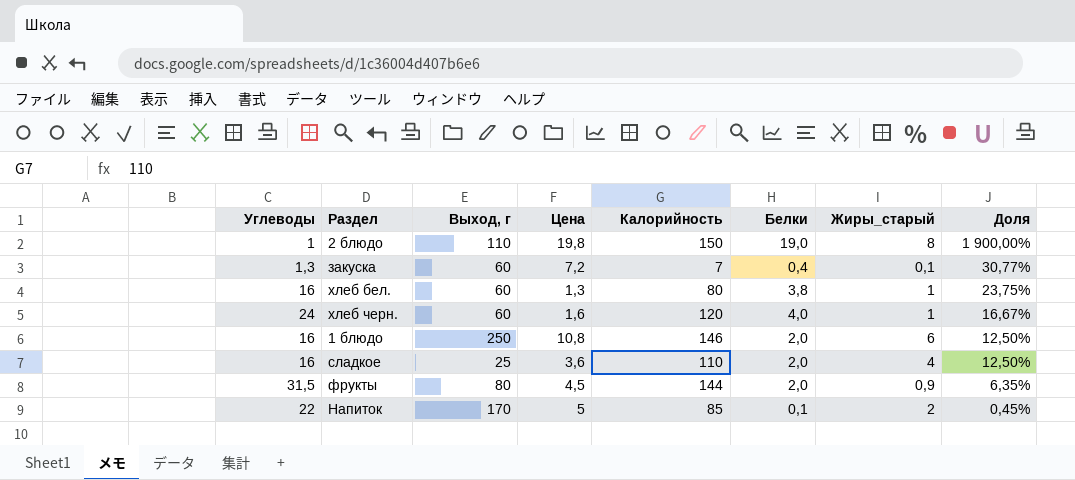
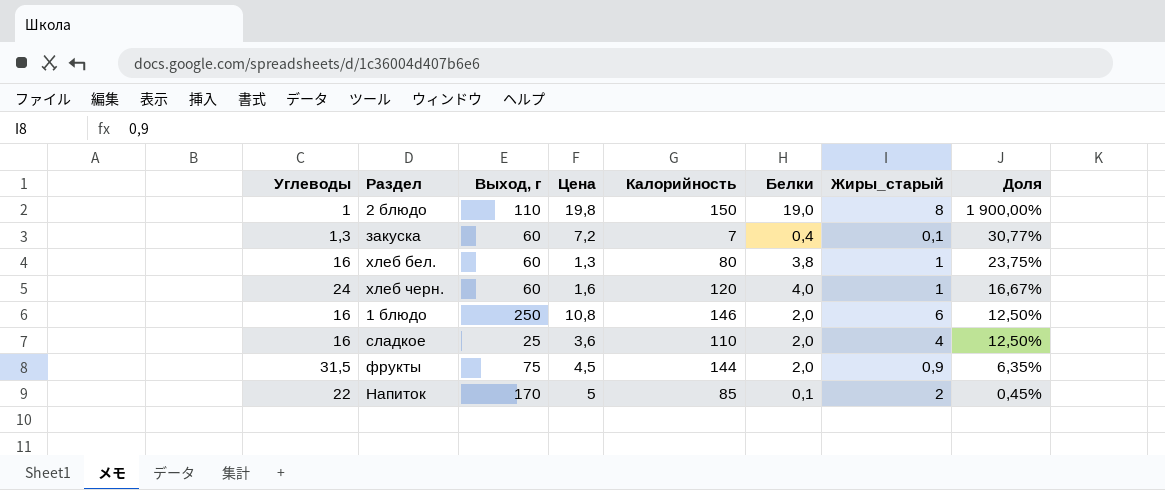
фрукты | Выход, г: 80 -> 75

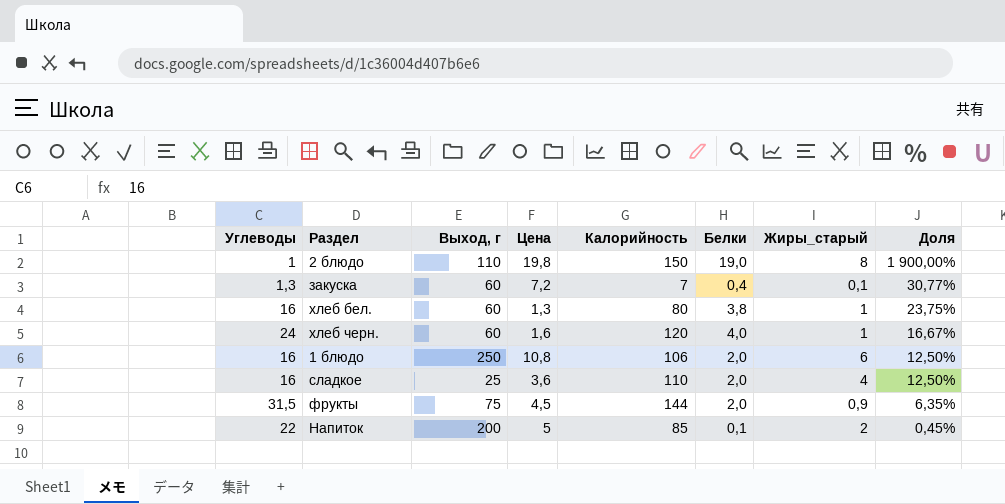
1 блюдо | Калорийность: 146 -> 106
Напиток | Выход, г: 170 -> 200

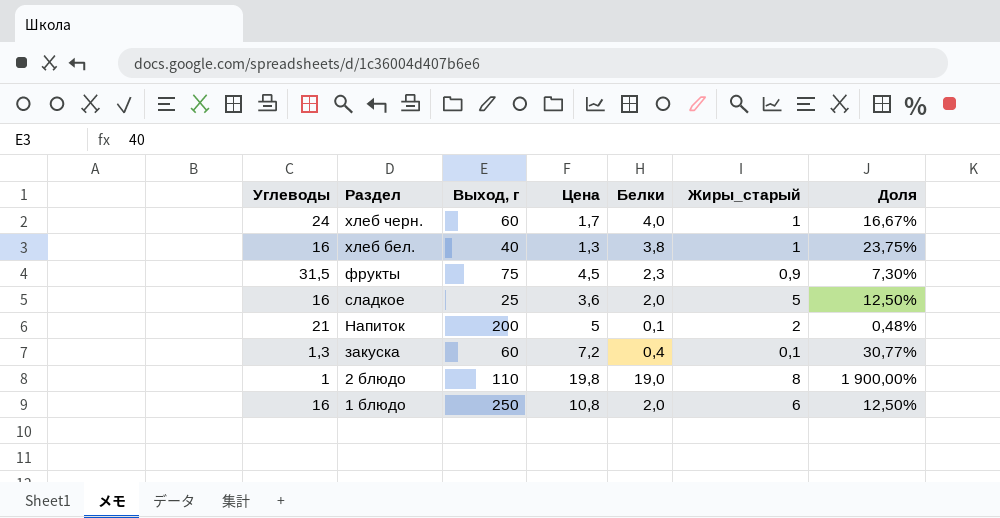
row order: Доля descending -> Раздел descending
column Калорийность | position: 5 -> none
хлеб черн. | Цена: 1,6 -> 1,7
хлеб бел. | Выход, г: 60 -> 40
фрукты | Белки: 2,0 -> 2,3
фрукты | Доля: 6,35% -> 7,30%
сладкое | Жиры_старый: 4 -> 5
Напиток | Углеводы: 22 -> 21
Напиток | Доля: 0,45% -> 0,48%

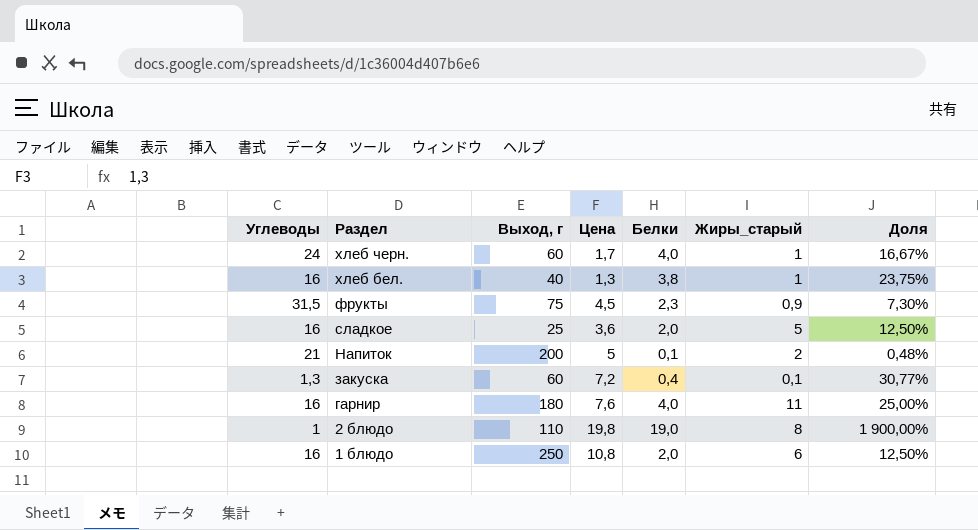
row гарнир: none -> 16 | 180 | 7,6 | 4,0 | 11 | 25,00%

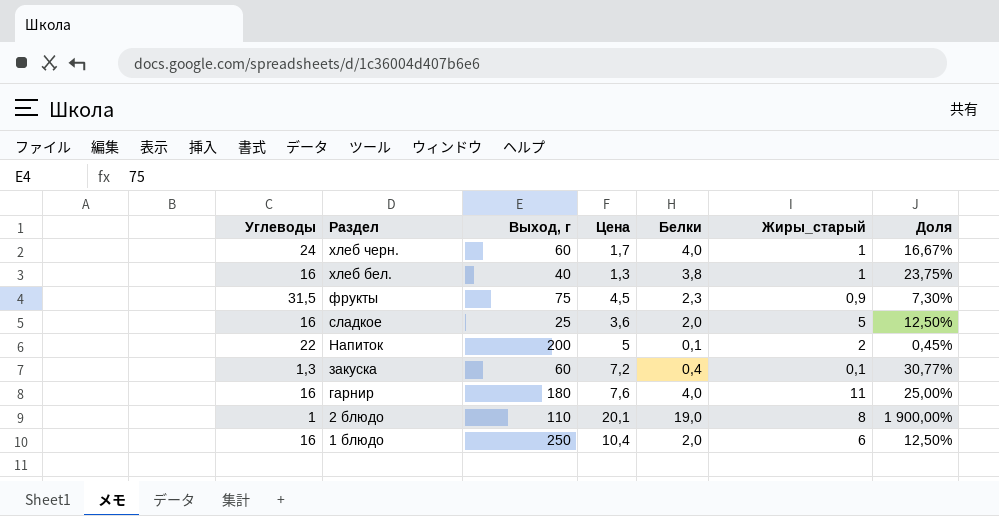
Напиток | Углеводы: 21 -> 22
Напиток | Доля: 0,48% -> 0,45%
2 блюдо | Цена: 19,8 -> 20,1
1 блюдо | Цена: 10,8 -> 10,4

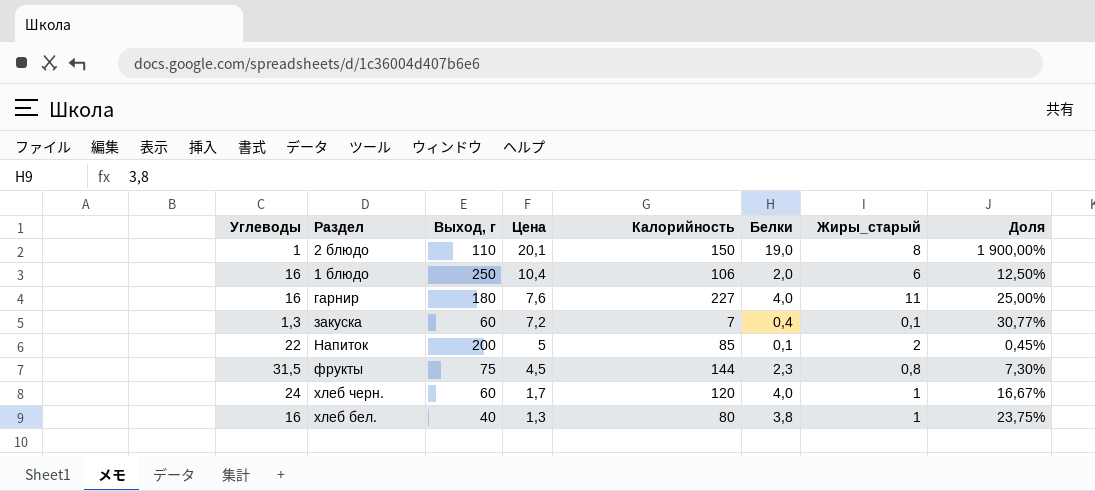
row order: Раздел descending -> Цена descending
column Калорийность | position: none -> 5
row сладкое: 16 | 25 | 3,6 | 2,0 | 5 | 12,50% -> none
фрукты | Жиры_старый: 0,9 -> 0,8

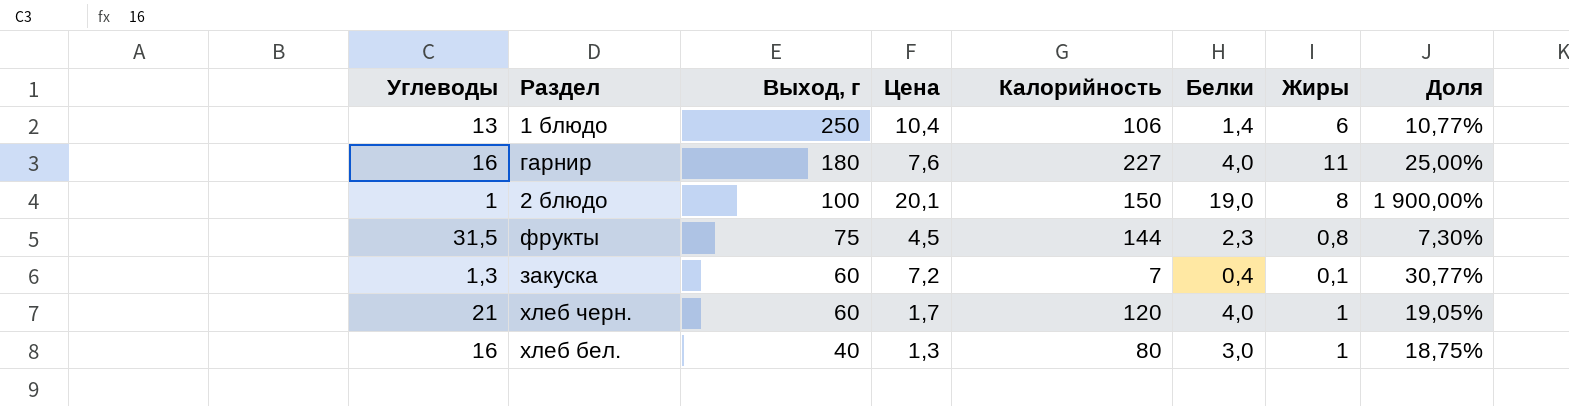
row order: Цена descending -> Выход, г descending
column name: Жиры_старый -> Жиры
row Напиток: 22 | 200 | 5 | 85 | 0,1 | 2 | 0,45% -> none
1 блюдо | Углеводы: 16 -> 13
1 блюдо | Белки: 2,0 -> 1,4
1 блюдо | Доля: 12,50% -> 10,77%
2 блюдо | Выход, г: 110 -> 100
хлеб черн. | Углеводы: 24 -> 21
хлеб черн. | Доля: 16,67% -> 19,05%
хлеб бел. | Белки: 3,8 -> 3,0
хлеб бел. | Доля: 23,75% -> 18,75%

